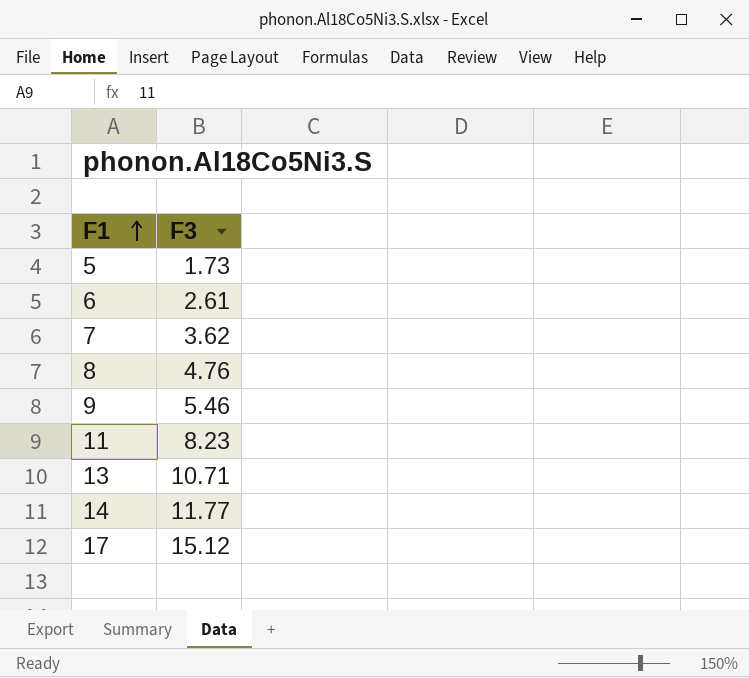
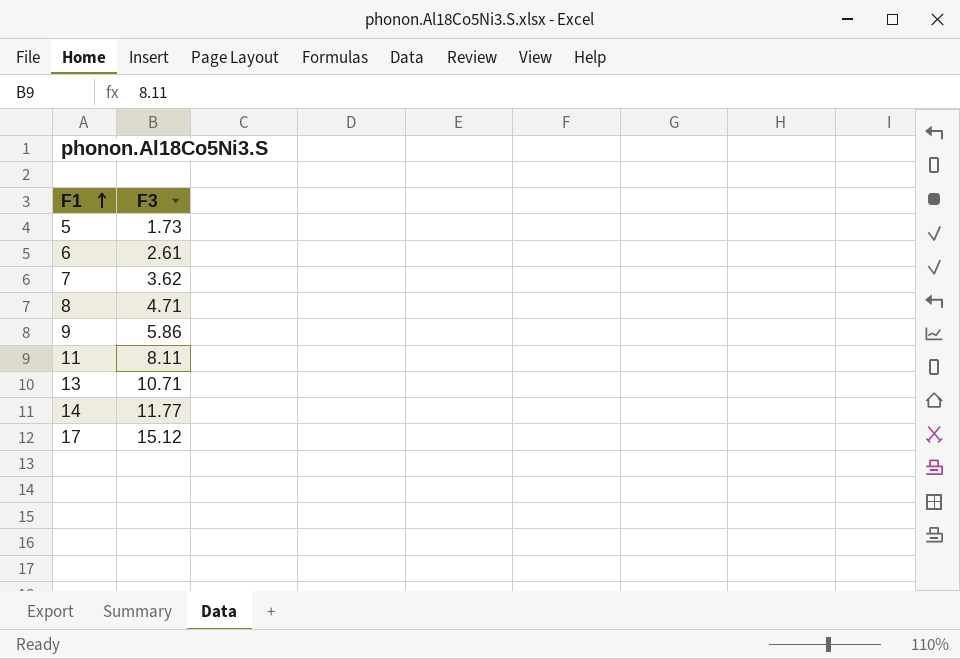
8 | F3: 4.76 -> 4.71
9 | F3: 5.46 -> 5.86
11 | F3: 8.23 -> 8.11

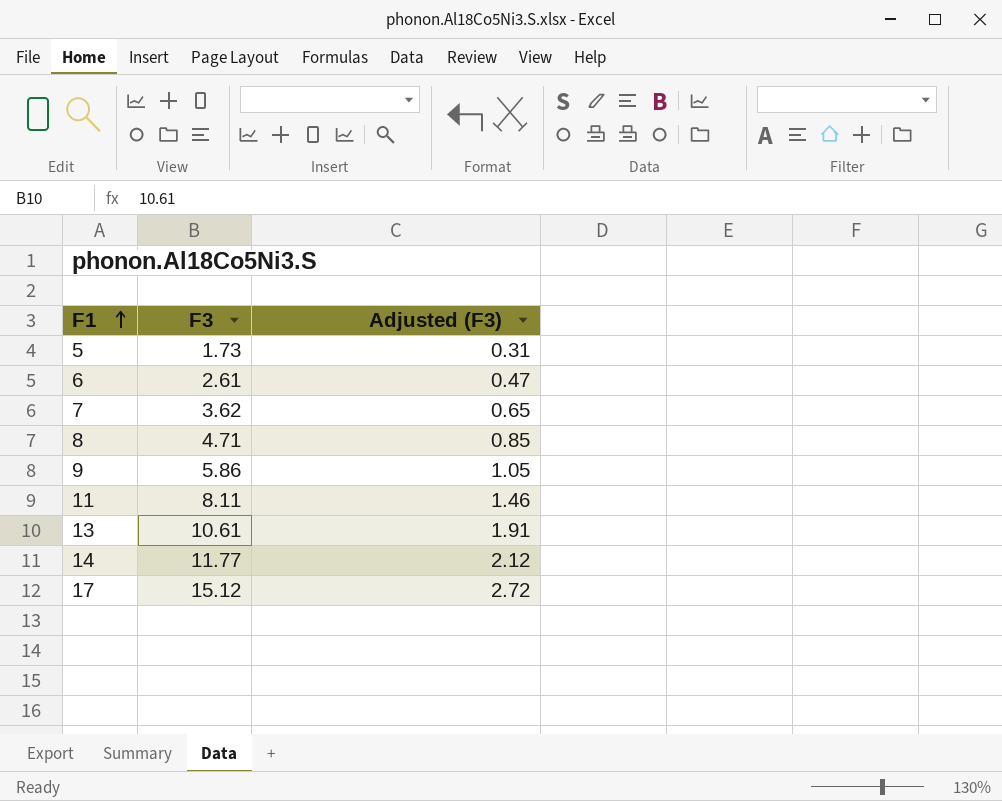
column Adjusted (F3) | formula: none -> [F3] * 0.18
13 | F3: 10.71 -> 10.61

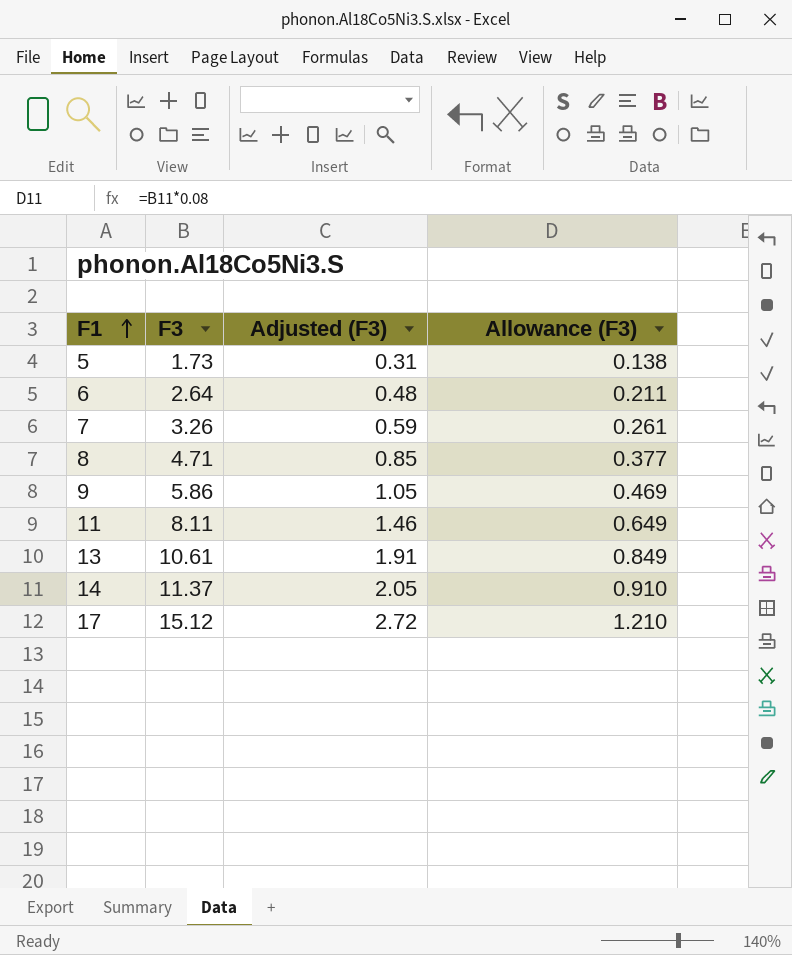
column Allowance (F3) | formula: none -> [F3] * 0.08
6 | F3: 2.61 -> 2.64
6 | Adjusted (F3): 0.47 -> 0.48
7 | F3: 3.62 -> 3.26
7 | Adjusted (F3): 0.65 -> 0.59
14 | F3: 11.77 -> 11.37
14 | Adjusted (F3): 2.12 -> 2.05

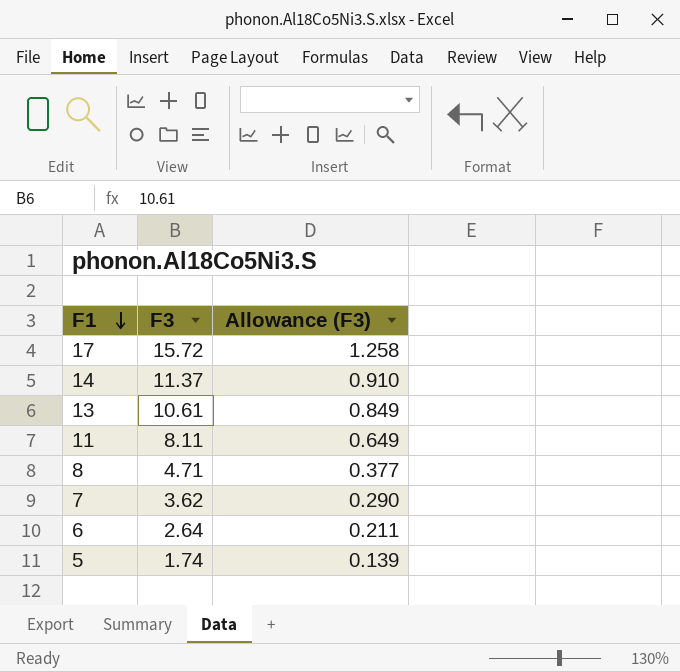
row order: F1 ascending -> F1 descending
column Adjusted (F3) | formula: [F3] * 0.18 -> none
row 9: 5.86 | 1.05 | 0.469 -> none
17 | F3: 15.12 -> 15.72
17 | Allowance (F3): 1.210 -> 1.258
7 | F3: 3.26 -> 3.62
7 | Allowance (F3): 0.261 -> 0.290
5 | F3: 1.73 -> 1.74
5 | Allowance (F3): 0.138 -> 0.139

